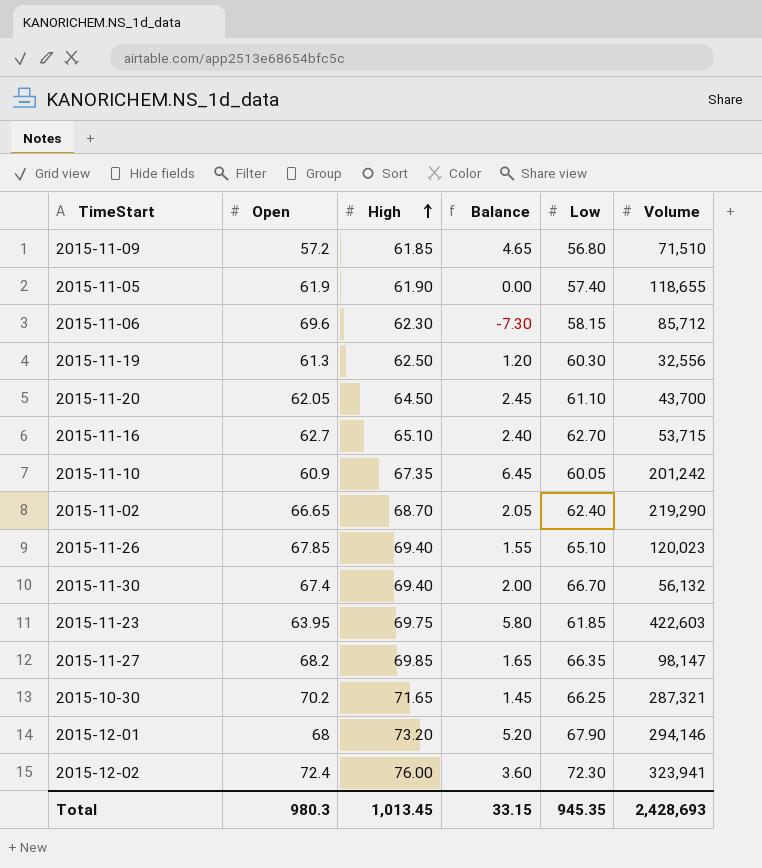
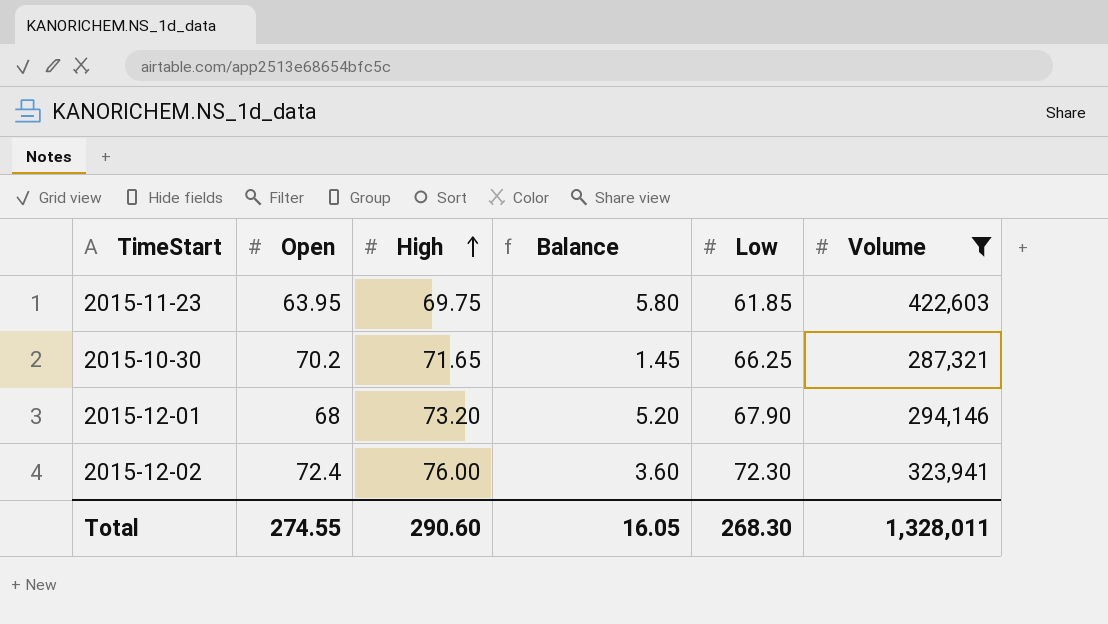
filter: none -> Volume >= 287,321
Total | Open: 980.3 -> 274.55
Total | High: 1,013.45 -> 290.60
Total | Balance: 33.15 -> 16.05
Total | Low: 945.35 -> 268.30
Total | Volume: 2,428,693 -> 1,328,011

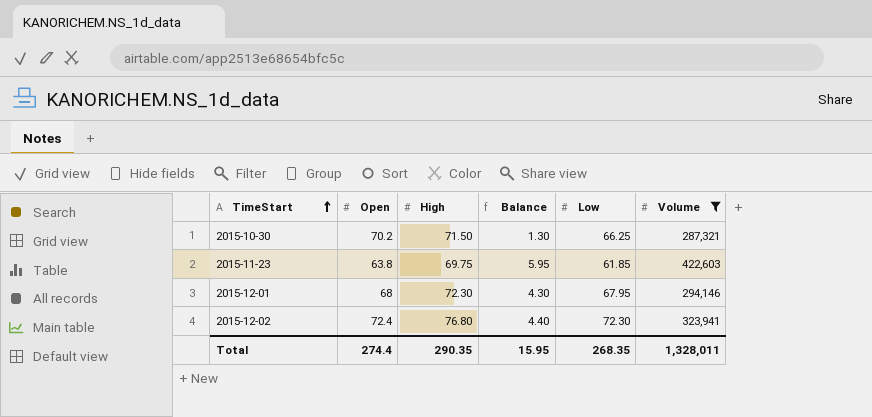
row order: High ascending -> TimeStart ascending
2015-10-30 | High: 71.65 -> 71.50
2015-10-30 | Balance: 1.45 -> 1.30
2015-11-23 | Open: 63.95 -> 63.8
2015-11-23 | Balance: 5.80 -> 5.95
2015-12-01 | High: 73.20 -> 72.30
2015-12-01 | Balance: 5.20 -> 4.30
2015-12-01 | Low: 67.90 -> 67.95
2015-12-02 | High: 76.00 -> 76.80
2015-12-02 | Balance: 3.60 -> 4.40
Total | Open: 274.55 -> 274.4
Total | High: 290.60 -> 290.35
Total | Balance: 16.05 -> 15.95
Total | Low: 268.30 -> 268.35

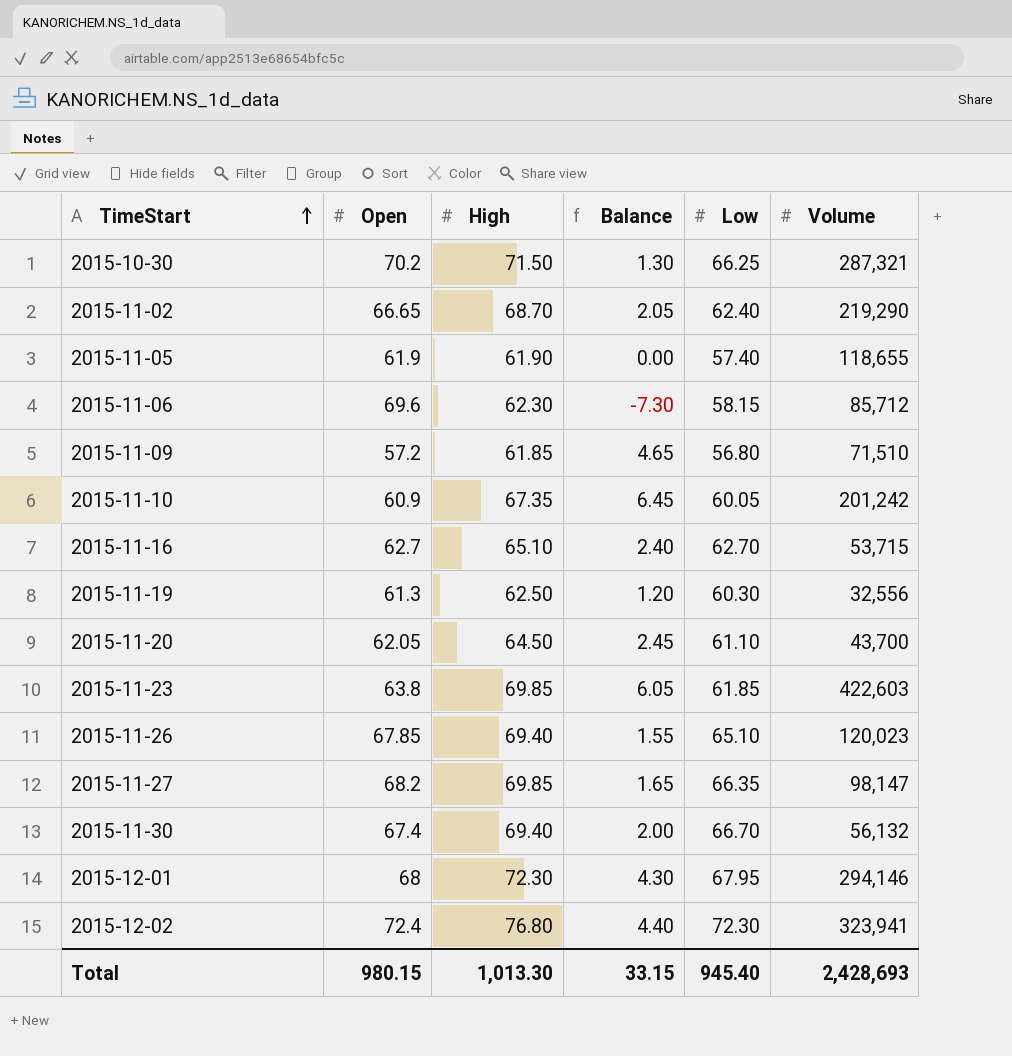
filter: Volume >= 287,321 -> none
2015-11-23 | High: 69.75 -> 69.85
2015-11-23 | Balance: 5.95 -> 6.05
Total | Open: 274.4 -> 980.15
Total | High: 290.35 -> 1,013.30
Total | Balance: 15.95 -> 33.15
Total | Low: 268.35 -> 945.40
Total | Volume: 1,328,011 -> 2,428,693

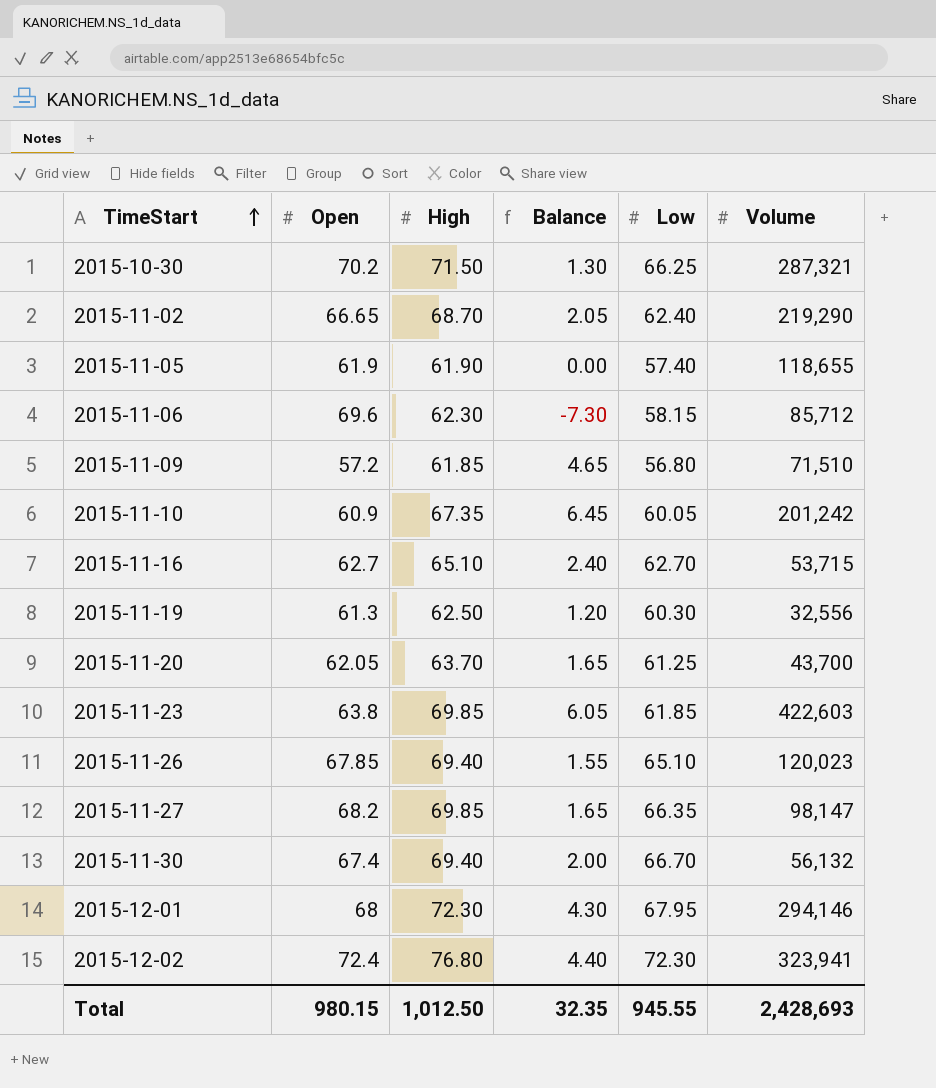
2015-11-20 | High: 64.50 -> 63.70
2015-11-20 | Balance: 2.45 -> 1.65
2015-11-20 | Low: 61.10 -> 61.25
Total | High: 1,013.30 -> 1,012.50
Total | Balance: 33.15 -> 32.35
Total | Low: 945.40 -> 945.55

